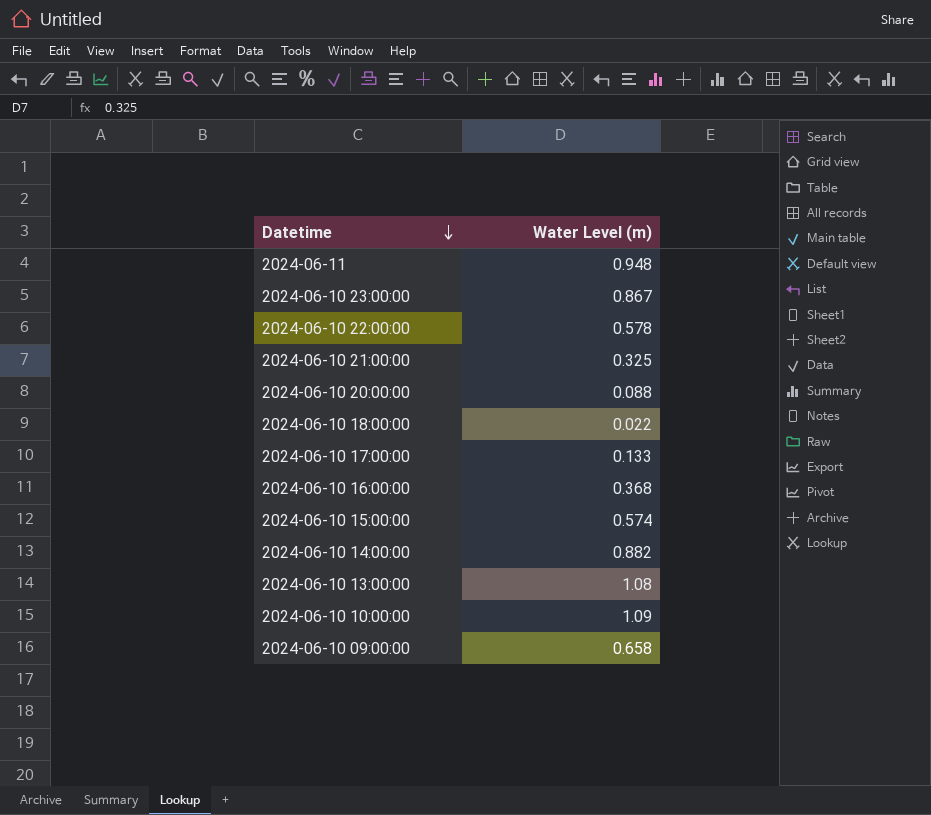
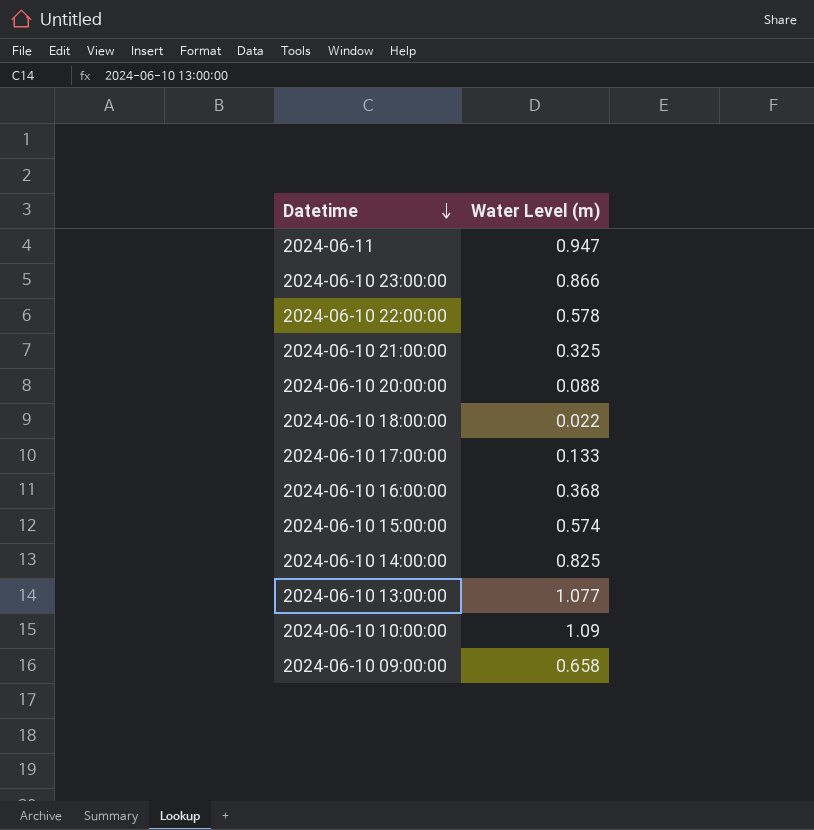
2024-06-11 | Water Level (m): 0.948 -> 0.947
2024-06-10 23:00:00 | Water Level (m): 0.867 -> 0.866
2024-06-10 14:00:00 | Water Level (m): 0.882 -> 0.825
2024-06-10 13:00:00 | Water Level (m): 1.08 -> 1.077

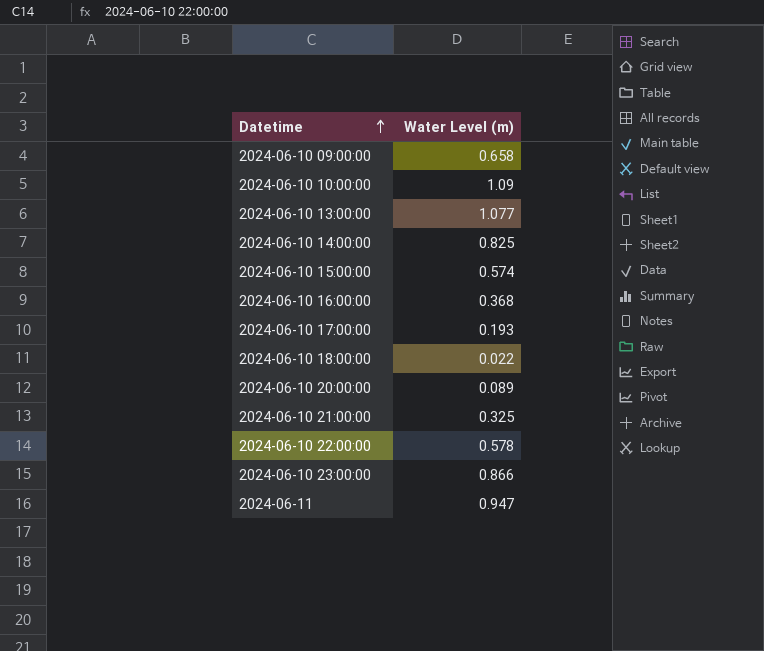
row order: Datetime descending -> Datetime ascending
2024-06-10 17:00:00 | Water Level (m): 0.133 -> 0.193
2024-06-10 20:00:00 | Water Level (m): 0.088 -> 0.089

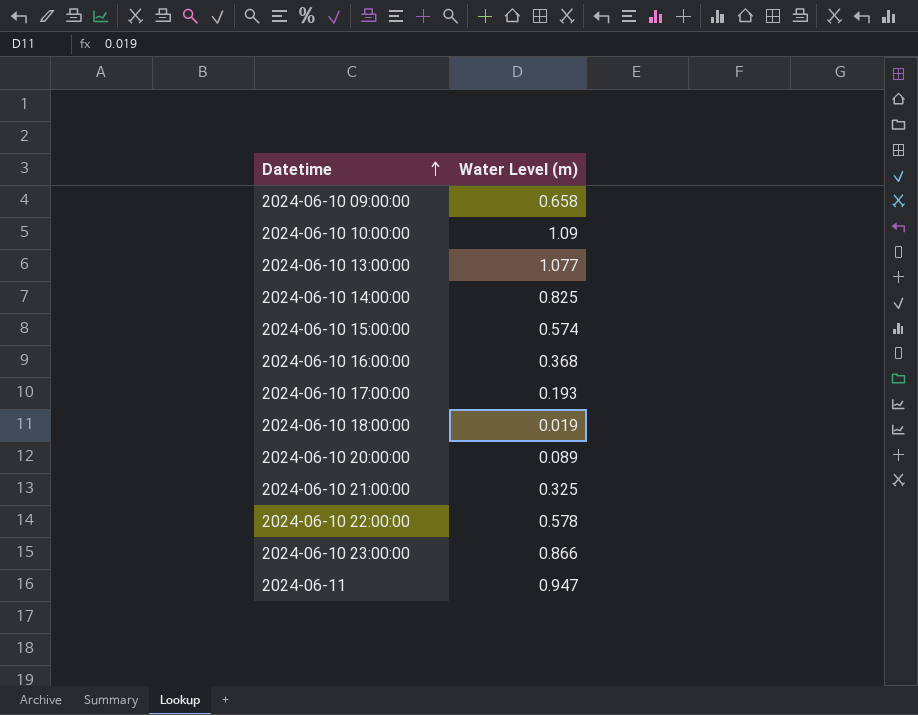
2024-06-10 18:00:00 | Water Level (m): 0.022 -> 0.019

